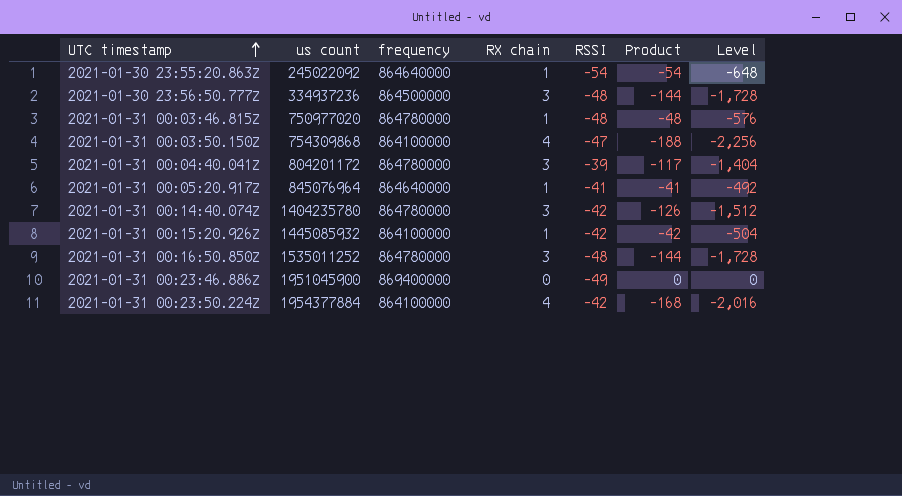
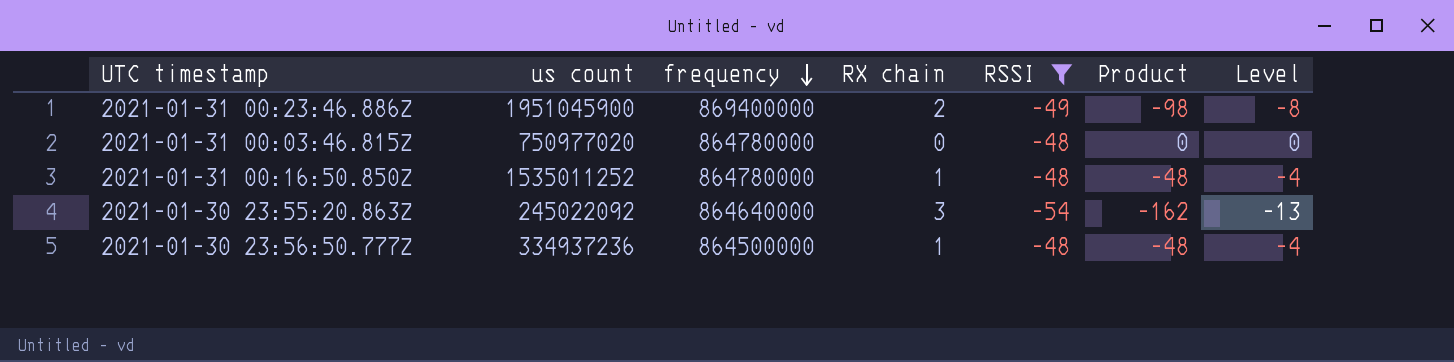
filter: none -> RSSI <= -48
row order: UTC timestamp ascending -> frequency descending
column Level | formula: [Product] * 12 -> [Product] * 0.08
2021-01-31 00:23:46.886Z | RX chain: 0 -> 2
2021-01-31 00:23:46.886Z | Product: 0 -> -98
2021-01-31 00:03:46.815Z | RX chain: 1 -> 0
2021-01-31 00:03:46.815Z | Product: -48 -> 0
2021-01-31 00:16:50.850Z | RX chain: 3 -> 1
2021-01-31 00:16:50.850Z | Product: -144 -> -48
2021-01-30 23:55:20.863Z | RX chain: 1 -> 3
2021-01-30 23:55:20.863Z | Product: -54 -> -162
2021-01-30 23:56:50.777Z | RX chain: 3 -> 1
2021-01-30 23:56:50.777Z | Product: -144 -> -48

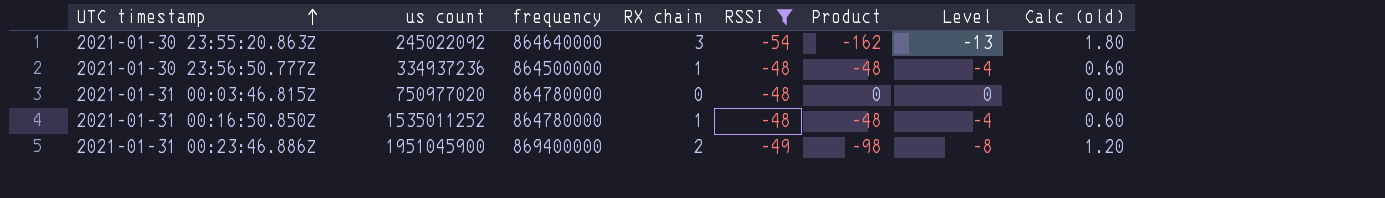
row order: frequency descending -> UTC timestamp ascending
column Calc (old) | formula: none -> [RX chain] * 0.6

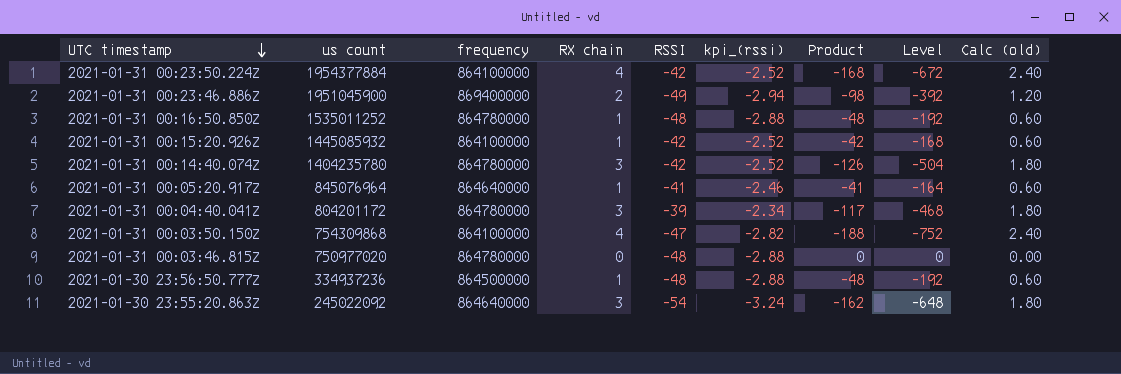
filter: RSSI <= -48 -> none
row order: UTC timestamp ascending -> UTC timestamp descending
column kpi_(rssi) | formula: none -> [RSSI] * 0.06
column Level | formula: [Product] * 0.08 -> [Product] * 4

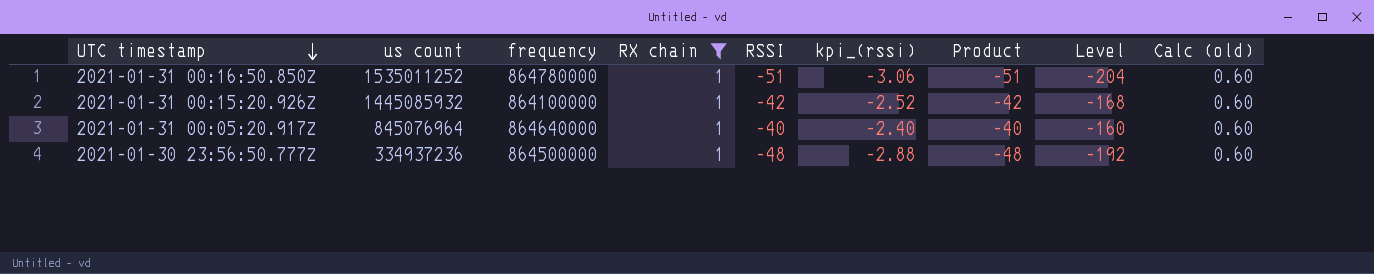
filter: none -> RX chain = 1
2021-01-31 00:16:50.850Z | RSSI: -48 -> -51
2021-01-31 00:16:50.850Z | kpi_(rssi): -2.88 -> -3.06
2021-01-31 00:16:50.850Z | Product: -48 -> -51
2021-01-31 00:16:50.850Z | Level: -192 -> -204
2021-01-31 00:05:20.917Z | RSSI: -41 -> -40
2021-01-31 00:05:20.917Z | kpi_(rssi): -2.46 -> -2.40
2021-01-31 00:05:20.917Z | Product: -41 -> -40
2021-01-31 00:05:20.917Z | Level: -164 -> -160

